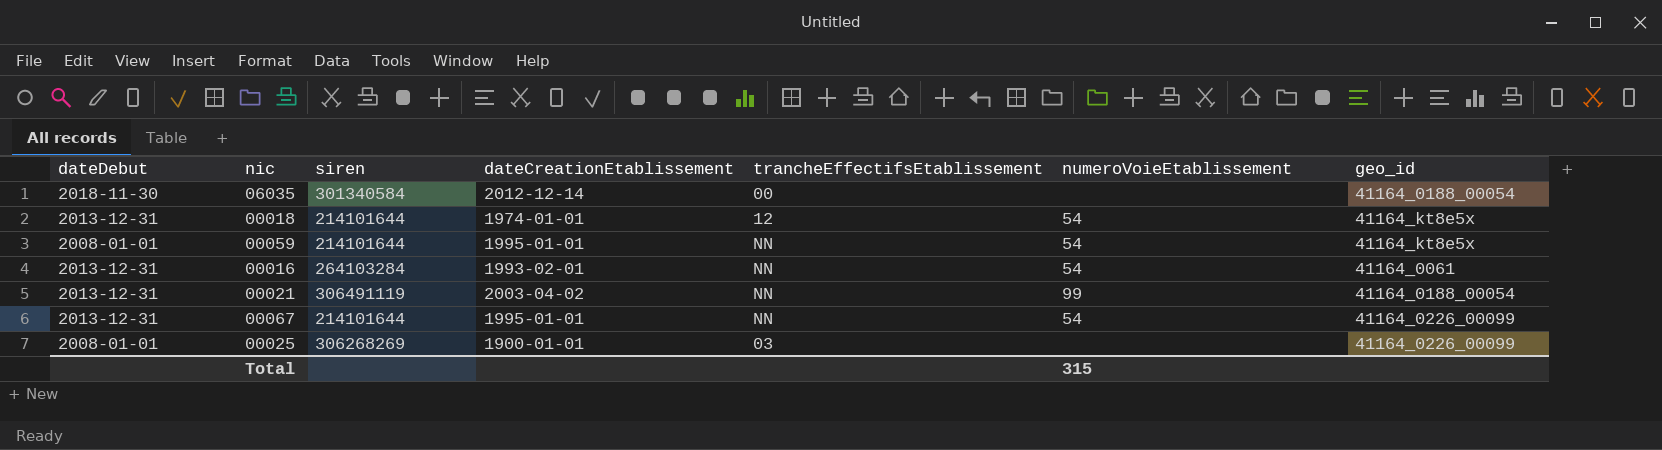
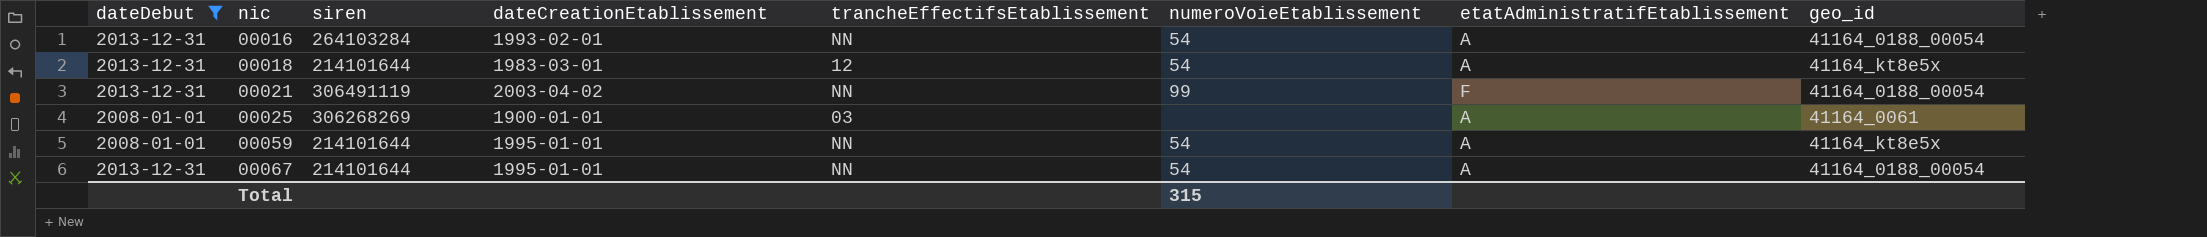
filter: none -> dateDebut != 2018-11-30
row order: none -> nic ascending
column etatAdministratifEtablissement | position: none -> 7
00016 | geo_id: 41164_0061 -> 41164_0188_00054
00018 | dateCreationEtablissement: 1974-01-01 -> 1983-03-01
00025 | geo_id: 41164_0226_00099 -> 41164_0061
00067 | geo_id: 41164_0226_00099 -> 41164_0188_00054

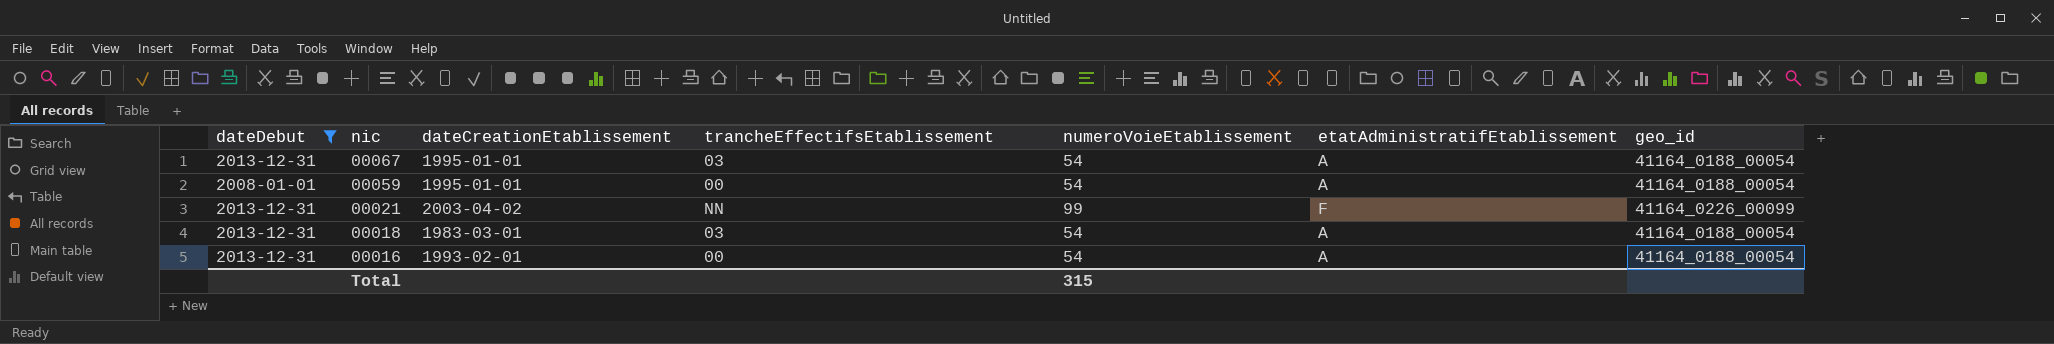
row order: nic ascending -> nic descending
column siren | position: 3 -> none
row 00025: 2008-01-01 | 306268269 | 1900-01-01 | 03 | none | A | 41164_0061 -> none
00067 | trancheEffectifsEtablissement: NN -> 03
00059 | trancheEffectifsEtablissement: NN -> 00
00059 | geo_id: 41164_kt8e5x -> 41164_0188_00054
00021 | geo_id: 41164_0188_00054 -> 41164_0226_00099
00018 | trancheEffectifsEtablissement: 12 -> 03
00018 | geo_id: 41164_kt8e5x -> 41164_0188_00054
00016 | trancheEffectifsEtablissement: NN -> 00

